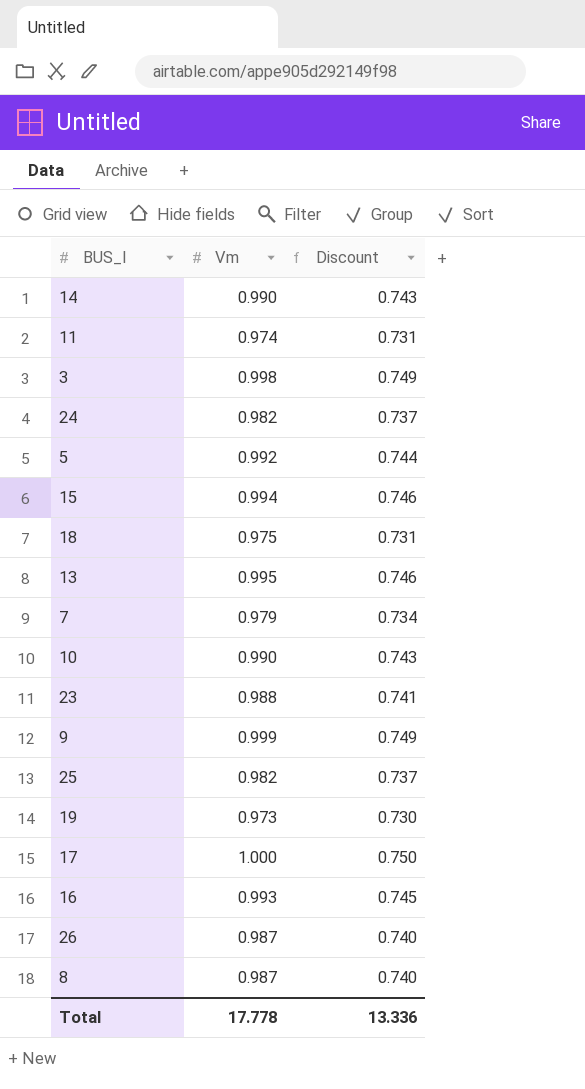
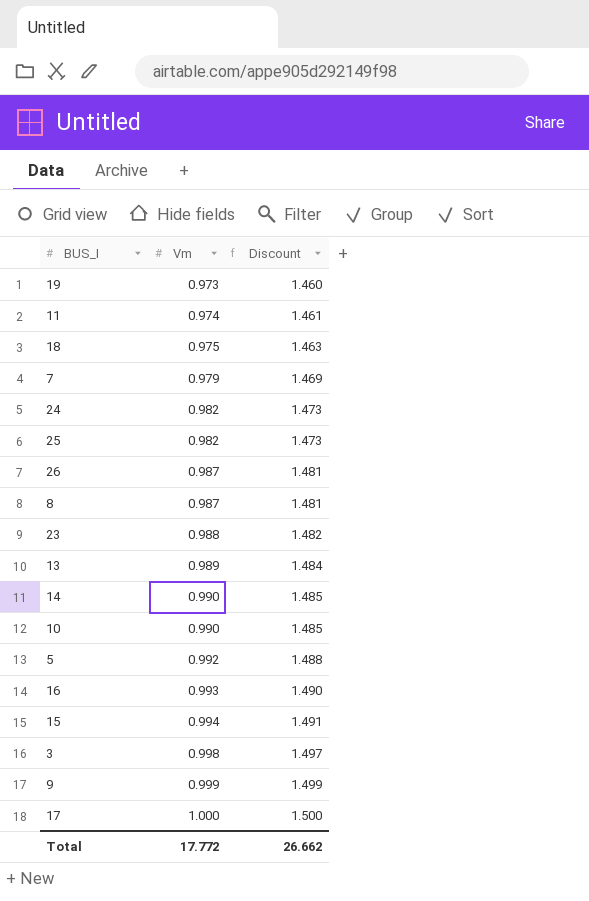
row order: none -> Vm ascending
column Discount | formula: [Vm] * 0.75 -> [Vm] * 1.5
13 | Vm: 0.995 -> 0.989
Total | Vm: 17.778 -> 17.772
Total | Discount: 13.336 -> 26.662

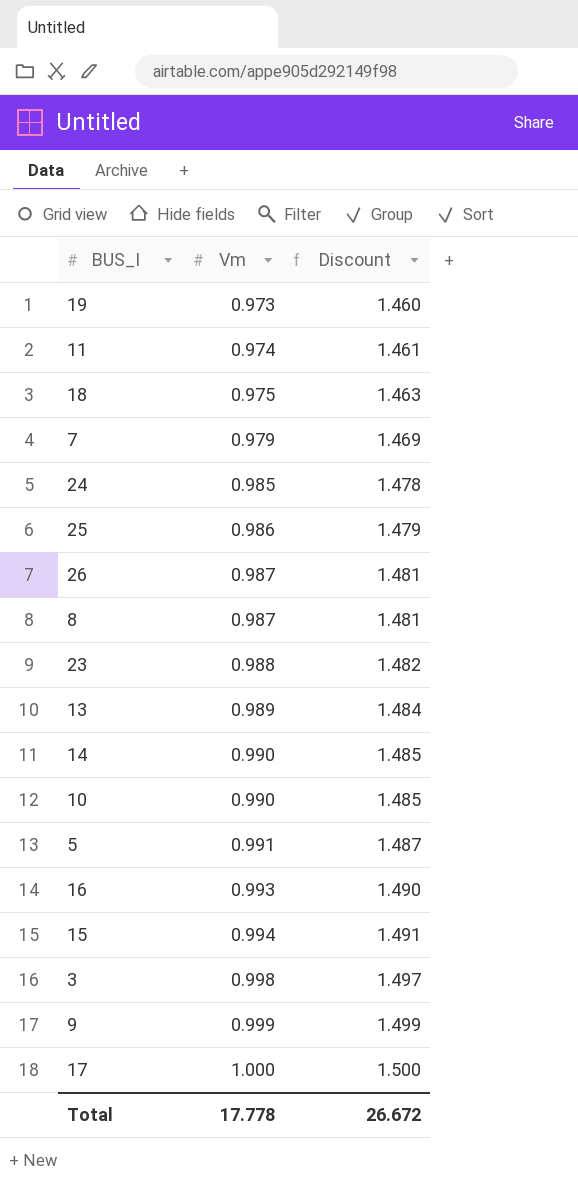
24 | Vm: 0.982 -> 0.985
24 | Discount: 1.473 -> 1.478
25 | Vm: 0.982 -> 0.986
25 | Discount: 1.473 -> 1.479
5 | Vm: 0.992 -> 0.991
5 | Discount: 1.488 -> 1.487
Total | Vm: 17.772 -> 17.778
Total | Discount: 26.662 -> 26.672

